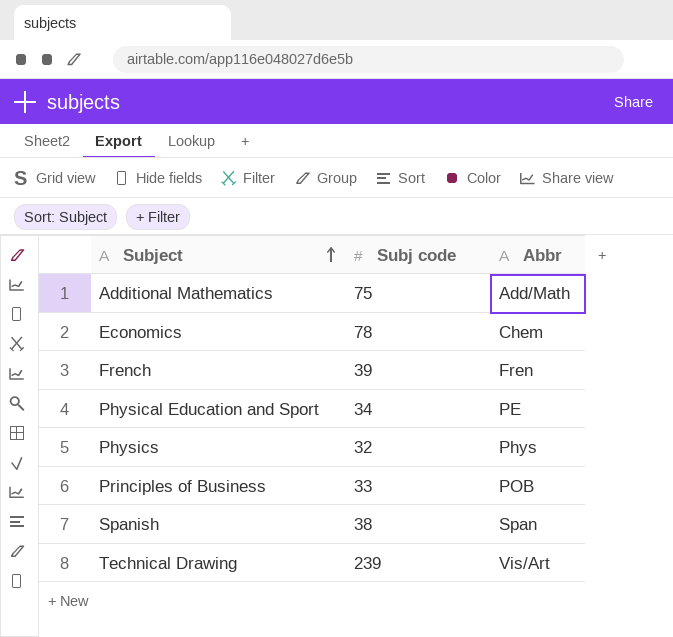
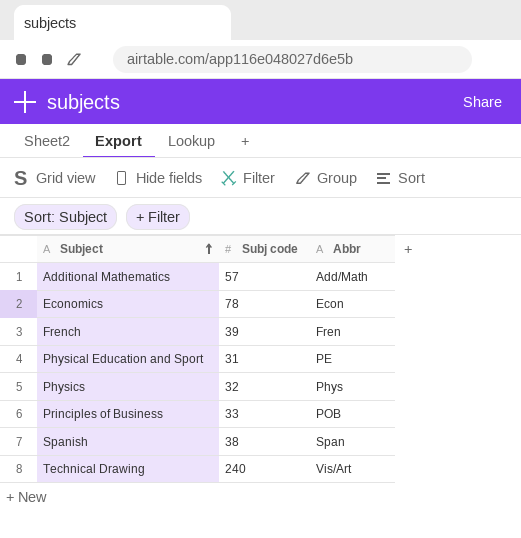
Additional Mathematics | Subj code: 75 -> 57
Economics | Abbr: Chem -> Econ
Physical Education and Sport | Subj code: 34 -> 31
Technical Drawing | Subj code: 239 -> 240

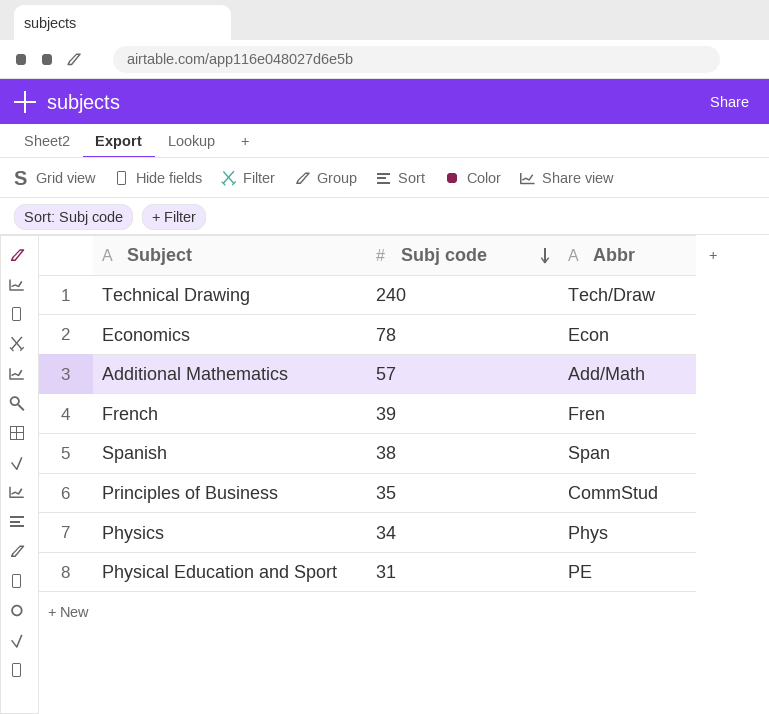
row order: Subject ascending -> Subj code descending
Technical Drawing | Abbr: Vis/Art -> Tech/Draw
Principles of Business | Subj code: 33 -> 35
Principles of Business | Abbr: POB -> CommStud
Physics | Subj code: 32 -> 34

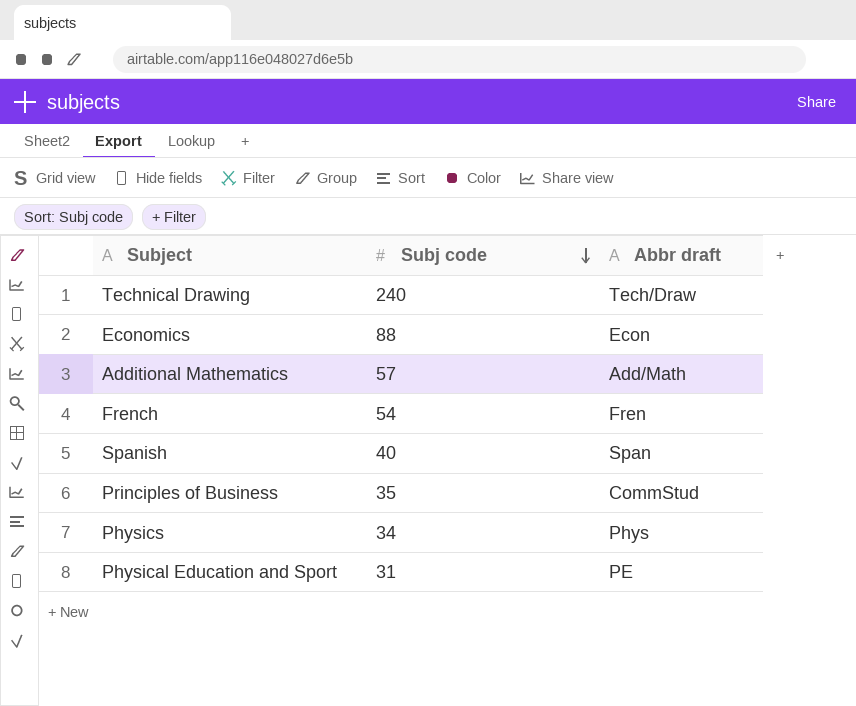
column name: Abbr -> Abbr draft
Economics | Subj code: 78 -> 88
French | Subj code: 39 -> 54
Spanish | Subj code: 38 -> 40

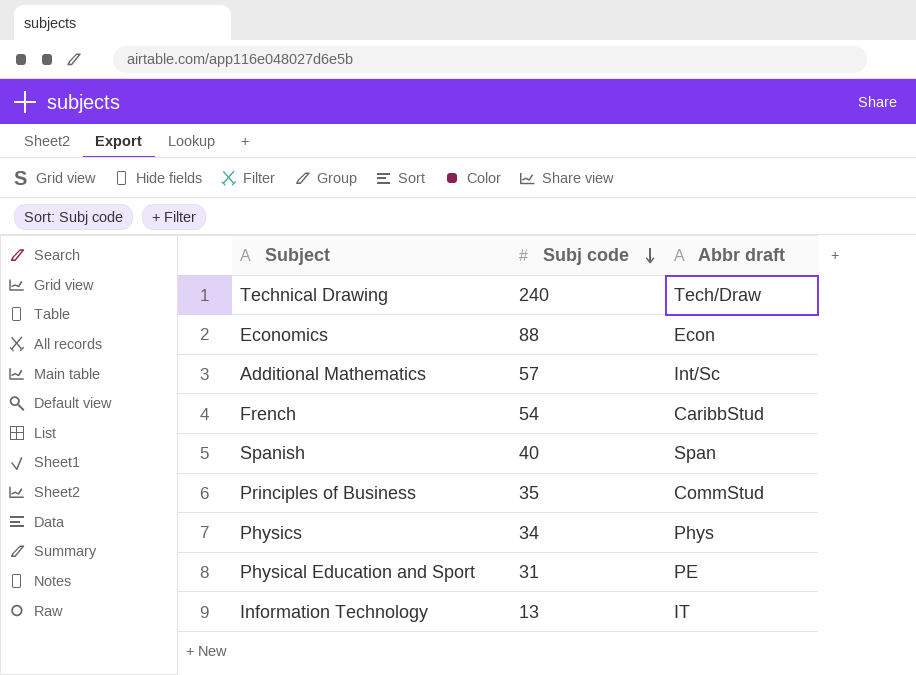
Additional Mathematics | Abbr draft: Add/Math -> Int/Sc
French | Abbr draft: Fren -> CaribbStud
row Information Technology: none -> 13 | IT

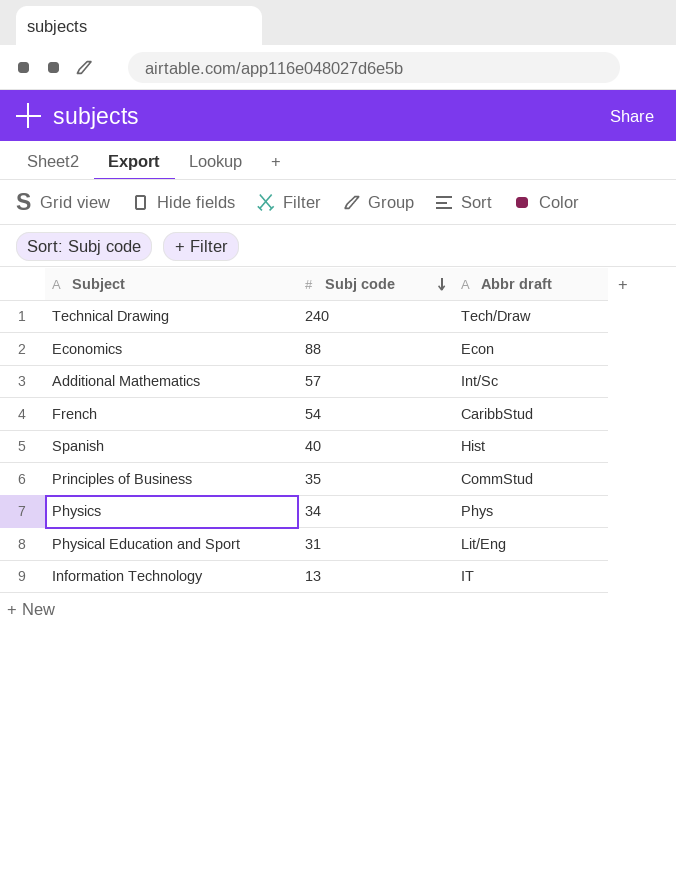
Spanish | Abbr draft: Span -> Hist
Physical Education and Sport | Abbr draft: PE -> Lit/Eng

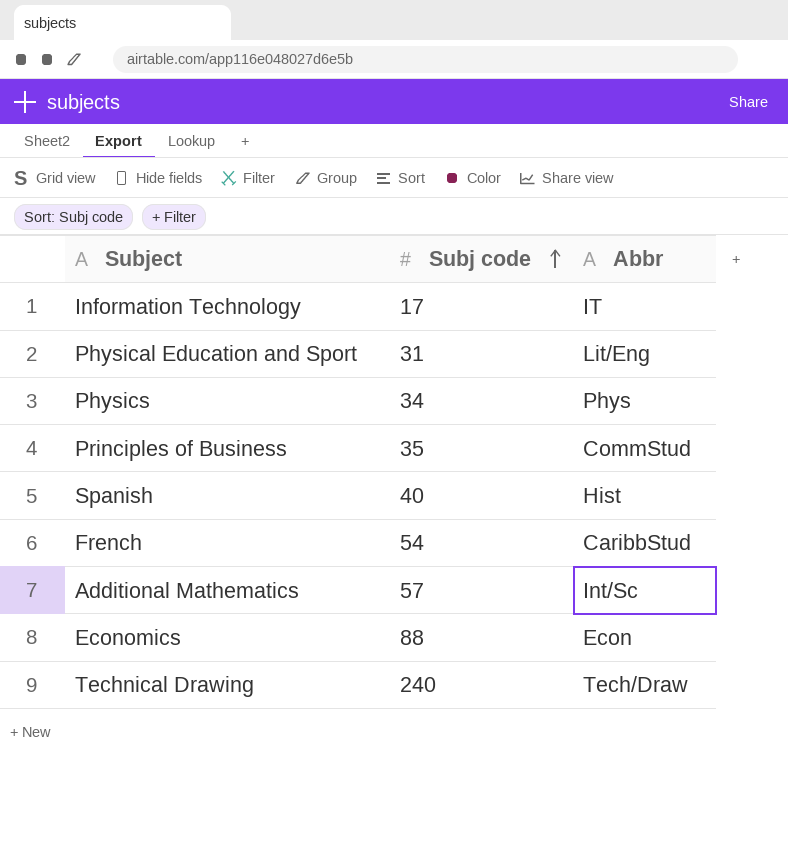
row order: Subj code descending -> Subj code ascending
column name: Abbr draft -> Abbr
Information Technology | Subj code: 13 -> 17

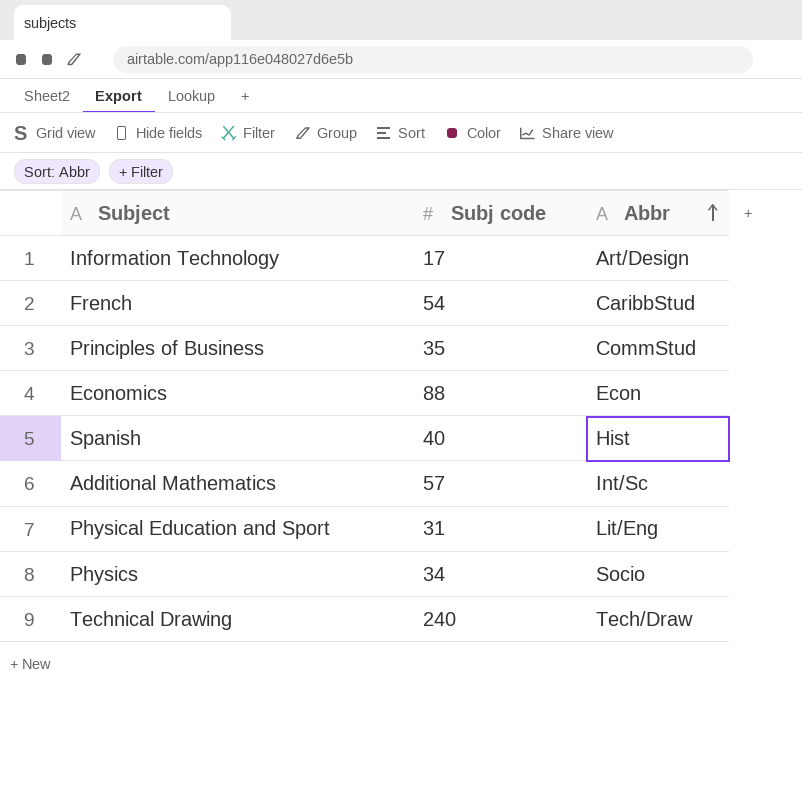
row order: Subj code ascending -> Abbr ascending
Information Technology | Abbr: IT -> Art/Design
Physics | Abbr: Phys -> Socio

